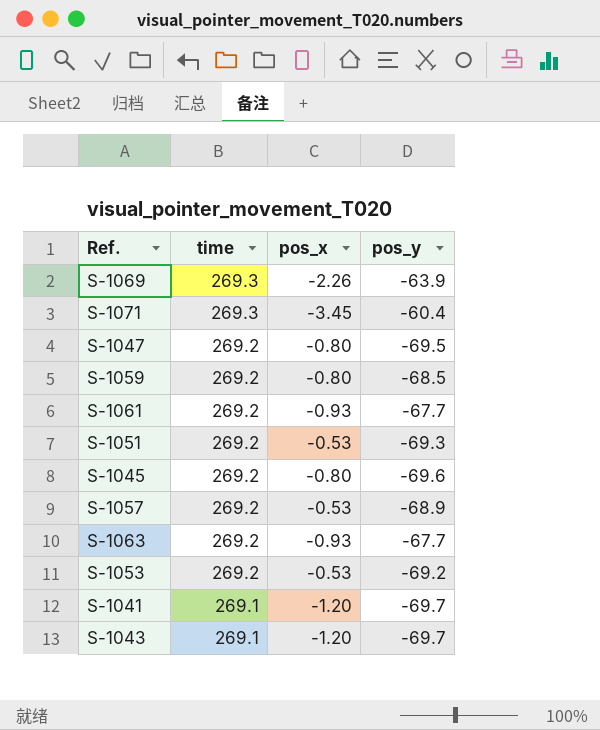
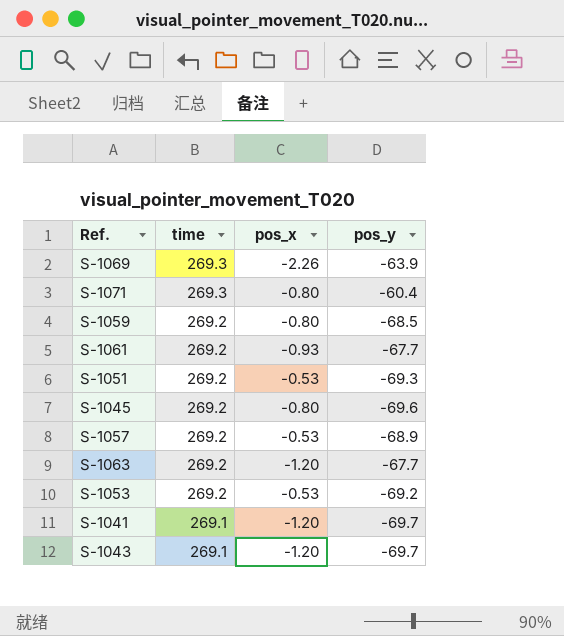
row S-1047: 269.2 | -0.80 | -69.5 -> none
S-1071 | pos_x: -3.45 -> -0.80
S-1063 | pos_x: -0.93 -> -1.20

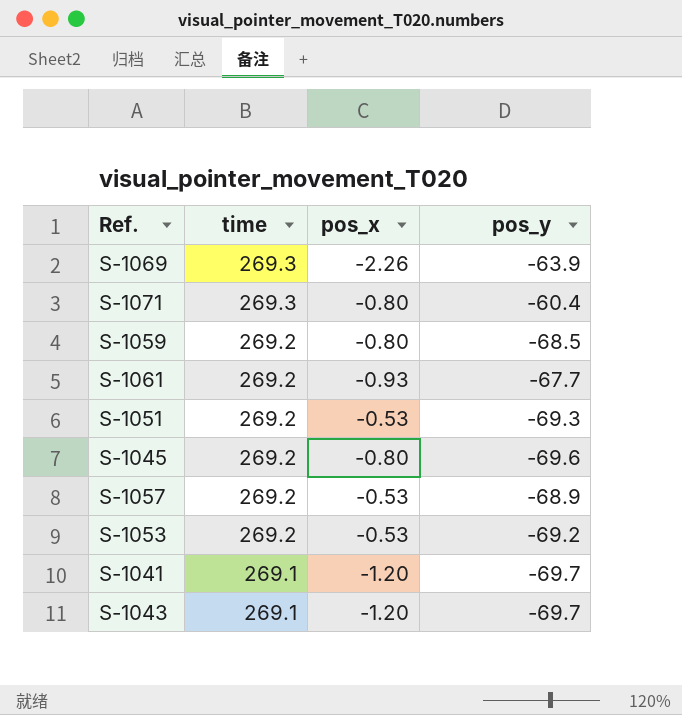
row S-1063: 269.2 | -1.20 | -67.7 -> none

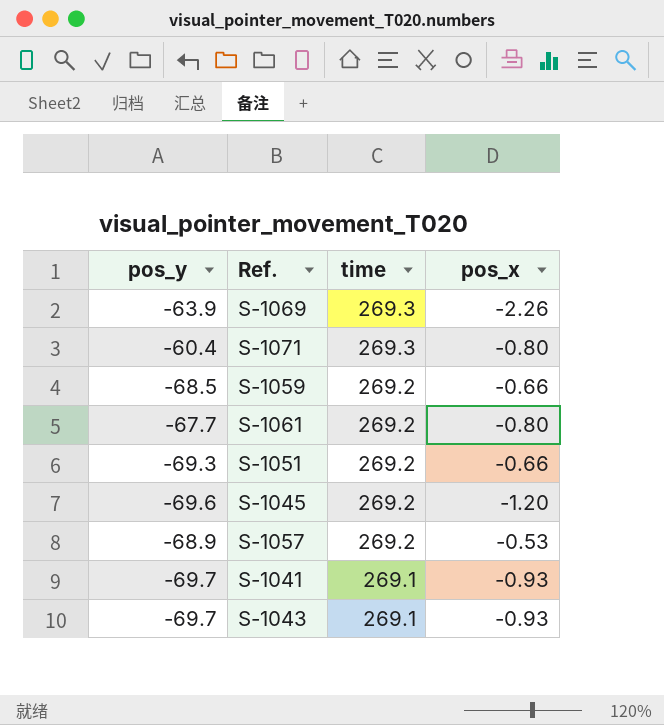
column pos_y | position: 4 -> 1
row S-1053: 269.2 | -0.53 | -69.2 -> none
S-1059 | pos_x: -0.80 -> -0.66
S-1061 | pos_x: -0.93 -> -0.80
S-1051 | pos_x: -0.53 -> -0.66
S-1045 | pos_x: -0.80 -> -1.20
S-1041 | pos_x: -1.20 -> -0.93
S-1043 | pos_x: -1.20 -> -0.93

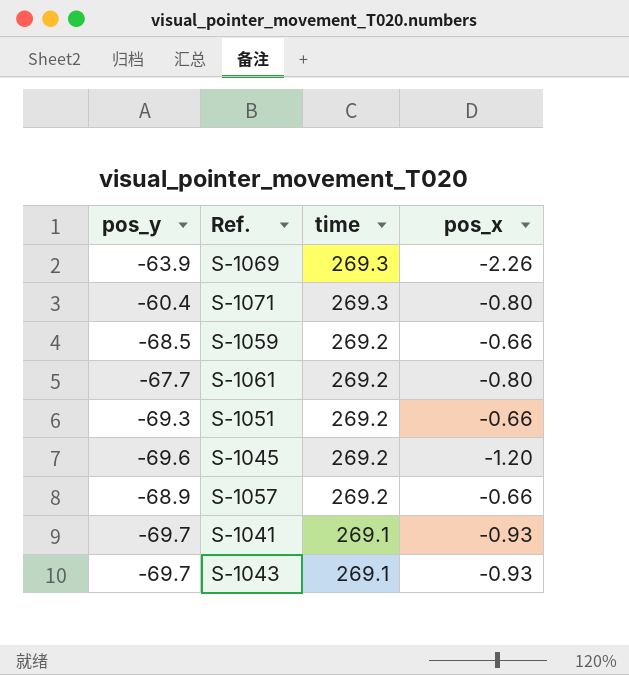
S-1057 | pos_x: -0.53 -> -0.66

